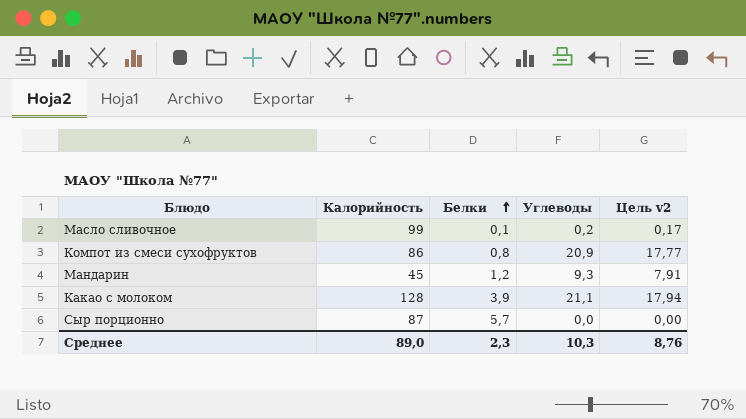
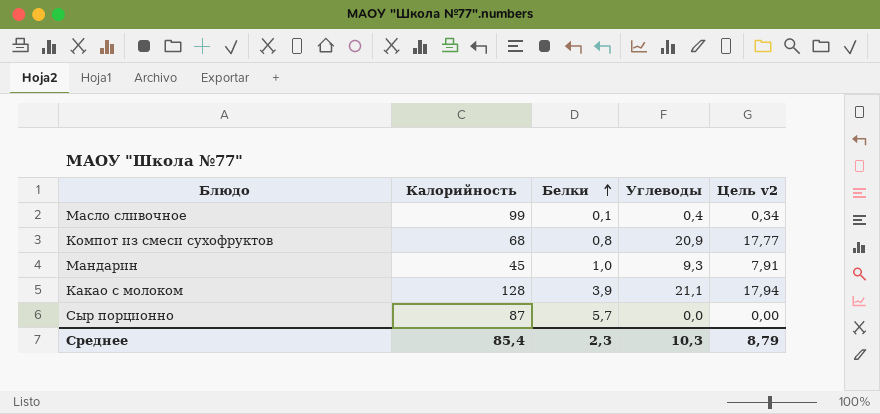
Масло сливочное | Углеводы: 0,2 -> 0,4
Масло сливочное | Цель v2: 0,17 -> 0,34
Компот из смеси сухофруктов | Калорийность: 86 -> 68
Мандарин | Белки: 1,2 -> 1,0
Среднее | Калорийность: 89,0 -> 85,4
Среднее | Цель v2: 8,76 -> 8,79

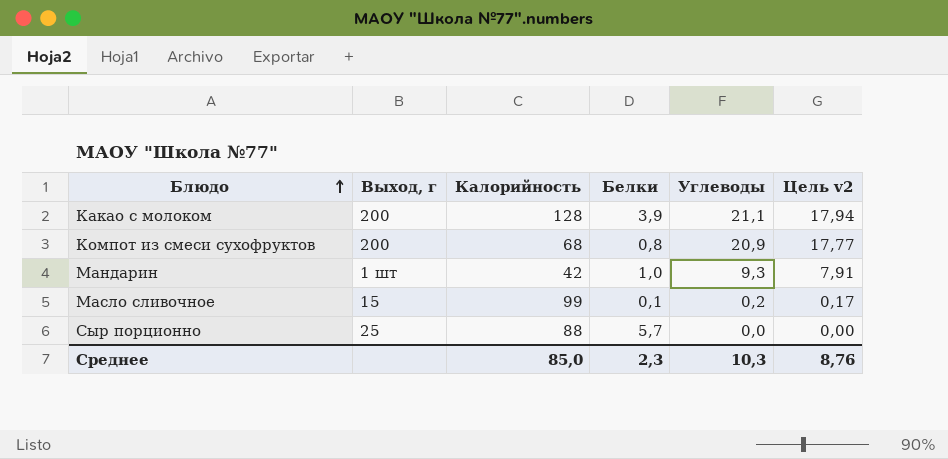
row order: Белки ascending -> Блюдо ascending
column Выход, г | position: none -> 2
Мандарин | Калорийность: 45 -> 42
Масло сливочное | Углеводы: 0,4 -> 0,2
Масло сливочное | Цель v2: 0,34 -> 0,17
Сыр порционно | Калорийность: 87 -> 88
Среднее | Калорийность: 85,4 -> 85,0
Среднее | Цель v2: 8,79 -> 8,76

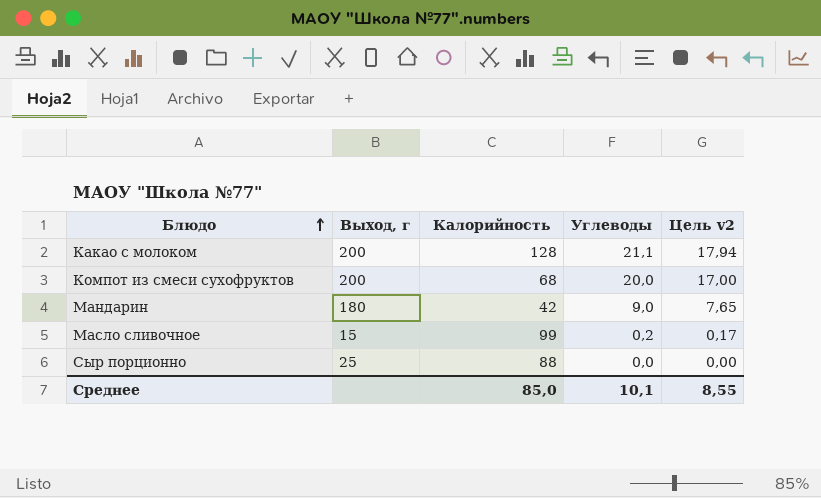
column Белки | position: 4 -> none
Компот из смеси сухофруктов | Углеводы: 20,9 -> 20,0
Компот из смеси сухофруктов | Цель v2: 17,77 -> 17,00
Мандарин | Выход, г: 1 шт -> 180
Мандарин | Углеводы: 9,3 -> 9,0
Мандарин | Цель v2: 7,91 -> 7,65
Среднее | Углеводы: 10,3 -> 10,1
Среднее | Цель v2: 8,76 -> 8,55

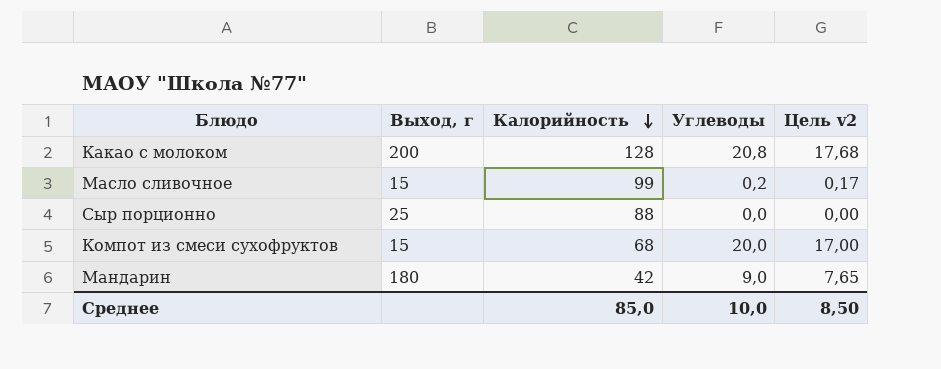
row order: Блюдо ascending -> Калорийность descending
Какао с молоком | Углеводы: 21,1 -> 20,8
Какао с молоком | Цель v2: 17,94 -> 17,68
Компот из смеси сухофруктов | Выход, г: 200 -> 15
Среднее | Углеводы: 10,1 -> 10,0
Среднее | Цель v2: 8,55 -> 8,50

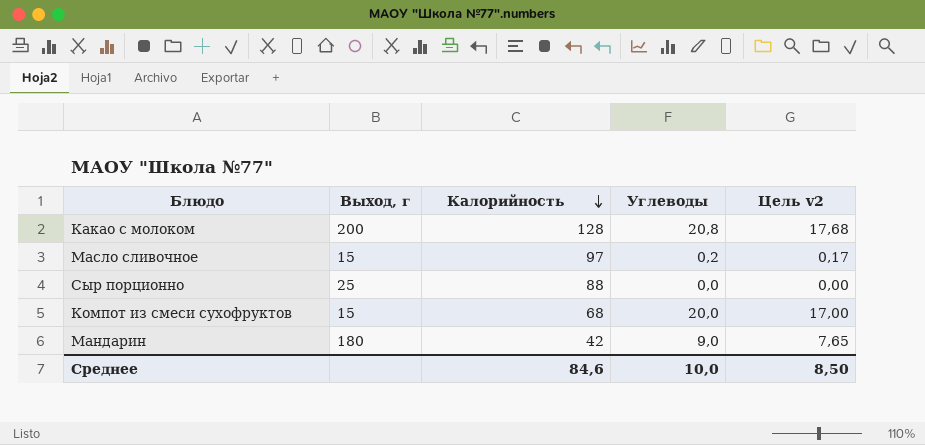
Масло сливочное | Калорийность: 99 -> 97
Среднее | Калорийность: 85,0 -> 84,6

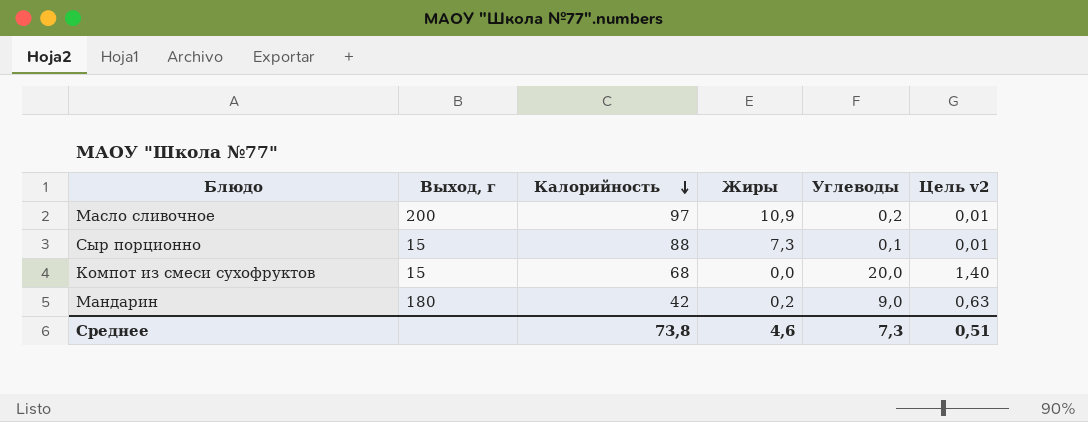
column Жиры | position: none -> 4
column Цель v2 | formula: [Углеводы] * 0,85 -> [Углеводы] * 0,07
row Какао с молоком: 200 | 128 | 20,8 | 17,68 -> none
Масло сливочное | Выход, г: 15 -> 200
Сыр порционно | Выход, г: 25 -> 15
Сыр порционно | Углеводы: 0,0 -> 0,1
Среднее | Калорийность: 84,6 -> 73,8
Среднее | Углеводы: 10,0 -> 7,3
Среднее | Цель v2: 8,50 -> 0,51

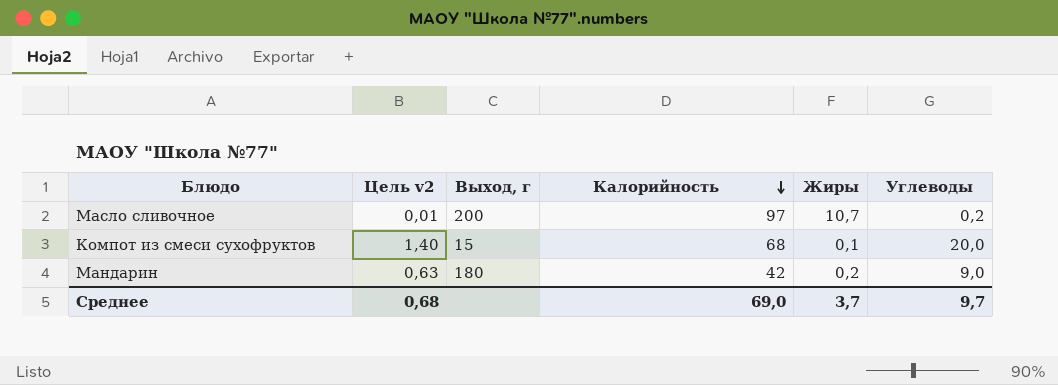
column Цель v2 | position: 6 -> 2
row Сыр порционно: 15 | 88 | 7,3 | 0,1 | 0,01 -> none
Масло сливочное | Жиры: 10,9 -> 10,7
Компот из смеси сухофруктов | Жиры: 0,0 -> 0,1
Среднее | Цель v2: 0,51 -> 0,68
Среднее | Калорийность: 73,8 -> 69,0
Среднее | Жиры: 4,6 -> 3,7
Среднее | Углеводы: 7,3 -> 9,7

